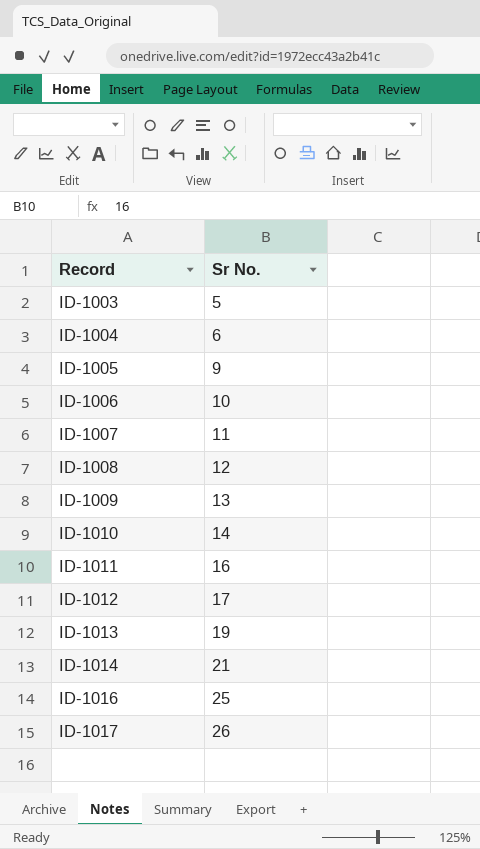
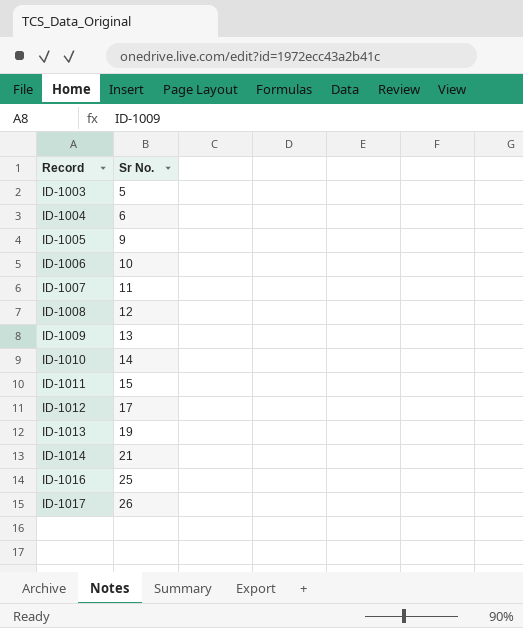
ID-1011 | Sr No.: 16 -> 15

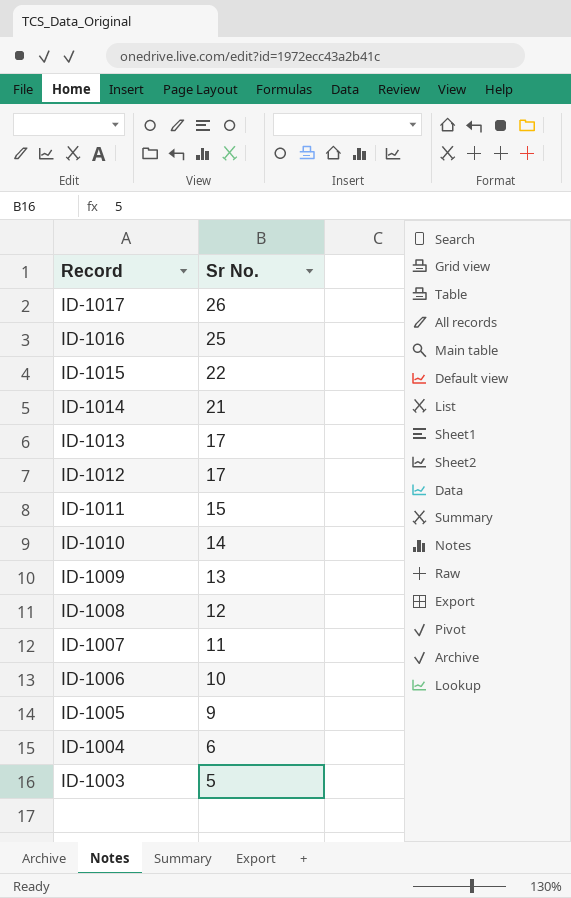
row order: Record ascending -> Record descending
row ID-1015: none -> 22
ID-1013 | Sr No.: 19 -> 17

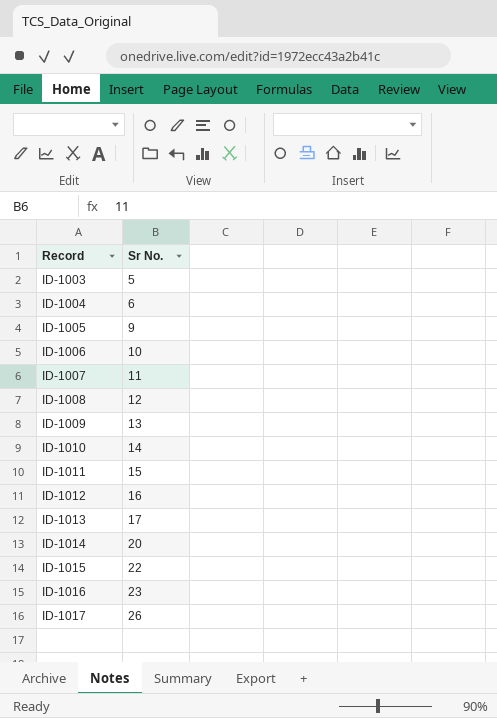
row order: Record descending -> Record ascending
ID-1012 | Sr No.: 17 -> 16
ID-1014 | Sr No.: 21 -> 20
ID-1016 | Sr No.: 25 -> 23

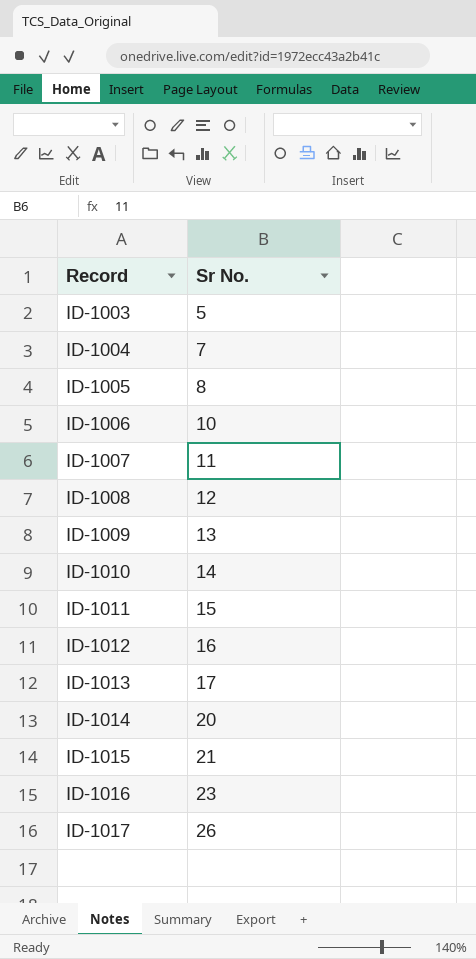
ID-1004 | Sr No.: 6 -> 7
ID-1005 | Sr No.: 9 -> 8
ID-1015 | Sr No.: 22 -> 21

